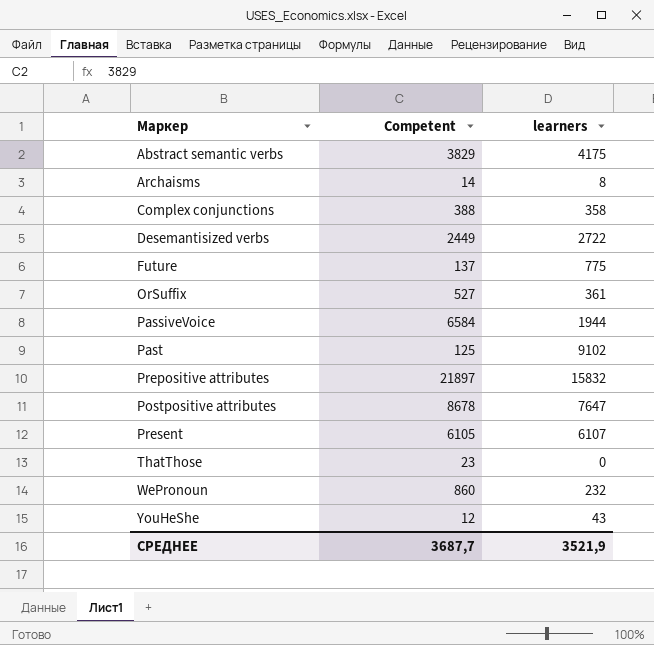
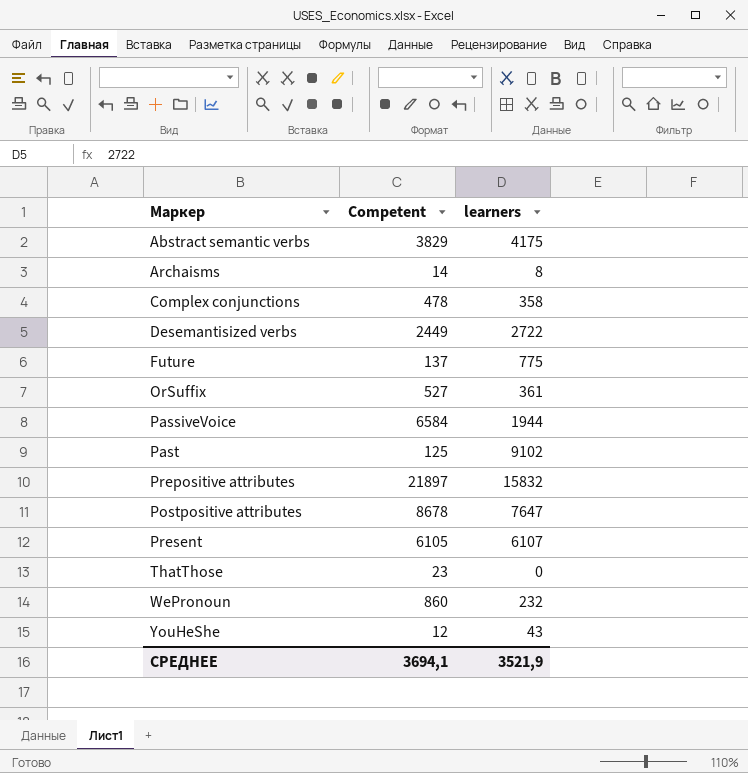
Complex conjunctions | Competent: 388 -> 478
СРЕДНЕЕ | Competent: 3687,7 -> 3694,1

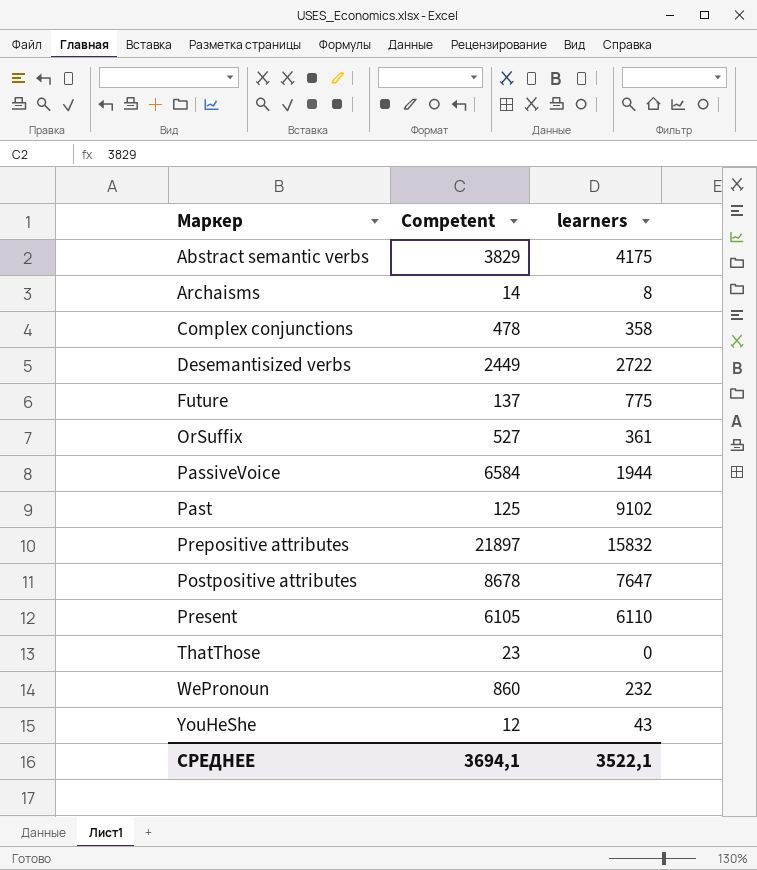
Present | learners: 6107 -> 6110
СРЕДНЕЕ | learners: 3521,9 -> 3522,1

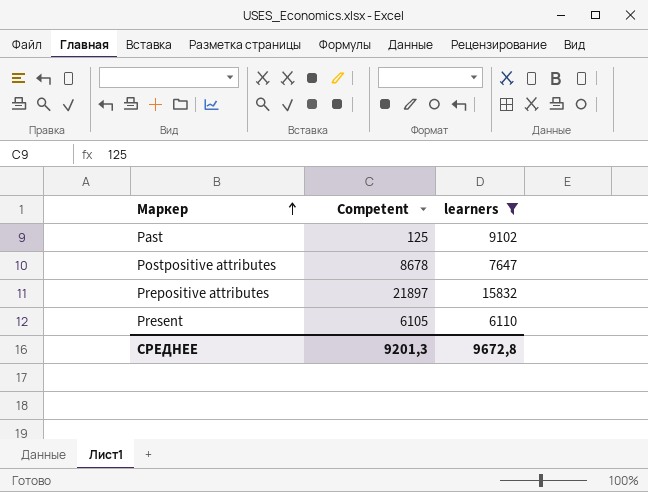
filter: none -> learners >= 6110
row order: none -> Маркер ascending
СРЕДНЕЕ | Competent: 3694,1 -> 9201,3
СРЕДНЕЕ | learners: 3522,1 -> 9672,8

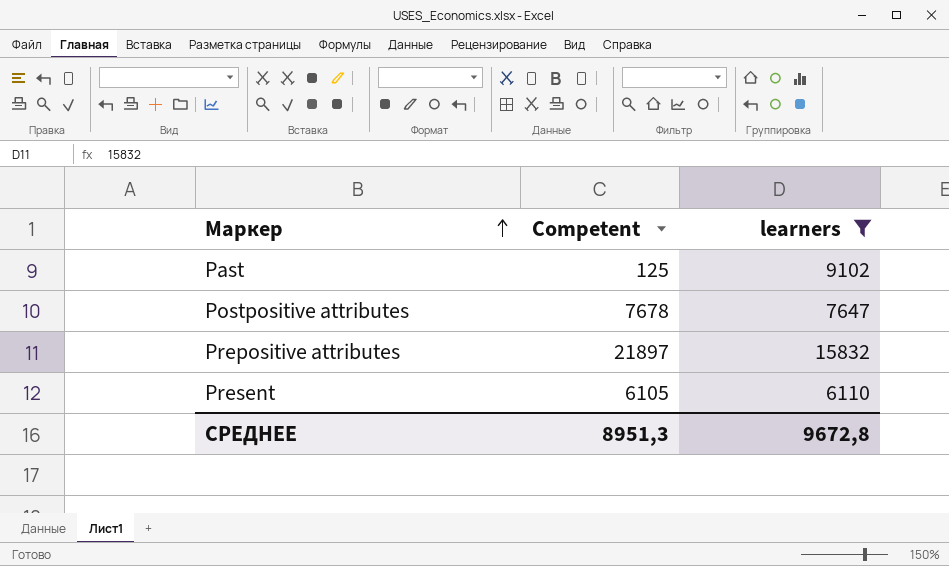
Postpositive attributes | Competent: 8678 -> 7678
СРЕДНЕЕ | Competent: 9201,3 -> 8951,3

